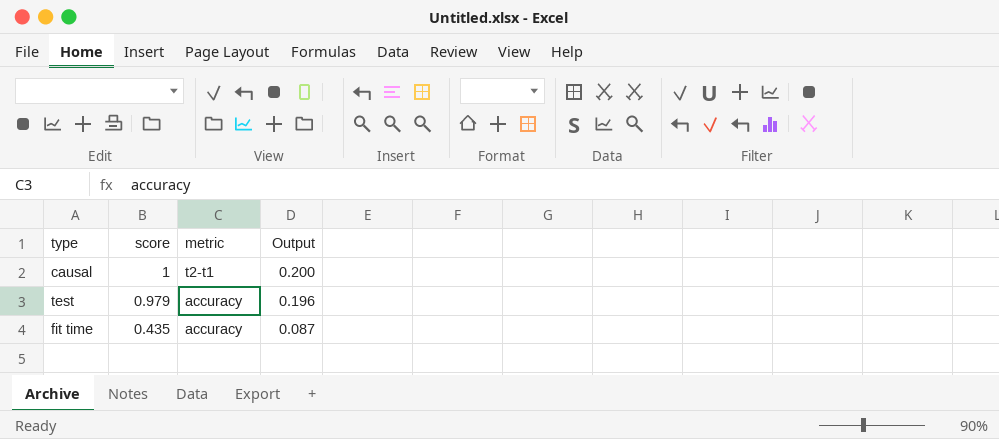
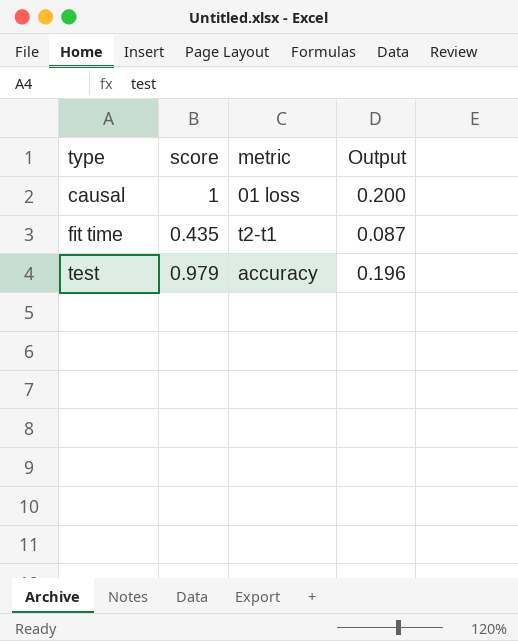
row order: score descending -> type ascending
causal | metric: t2-t1 -> 01 loss
fit time | metric: accuracy -> t2-t1

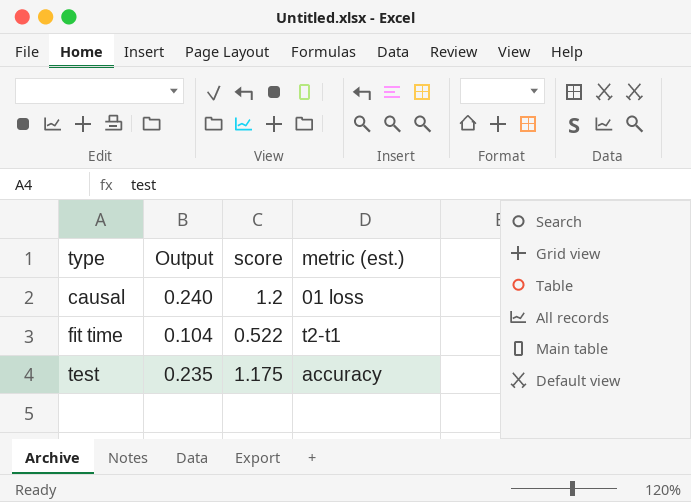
column Output | position: 4 -> 2
column name: metric -> metric (est.)
causal | Output: 0.200 -> 0.240
causal | score: 1 -> 1.2
fit time | Output: 0.087 -> 0.104
fit time | score: 0.435 -> 0.522
test | Output: 0.196 -> 0.235
test | score: 0.979 -> 1.175

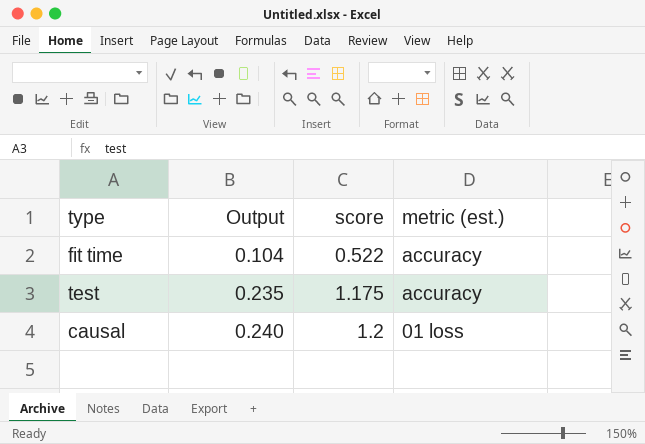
row order: type ascending -> Output ascending
fit time | metric (est.): t2-t1 -> accuracy

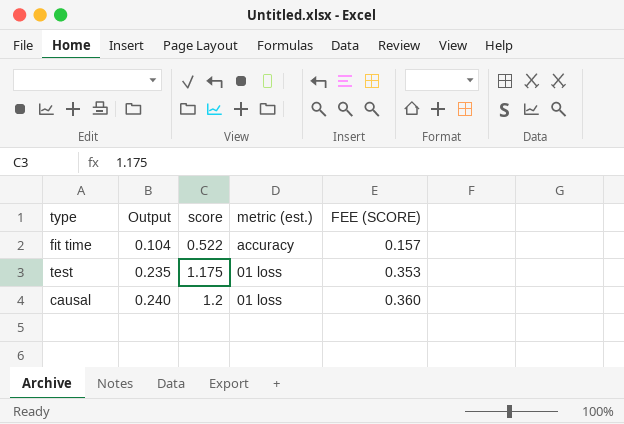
column FEE (SCORE) | formula: none -> [score] * 0.3
test | metric (est.): accuracy -> 01 loss

